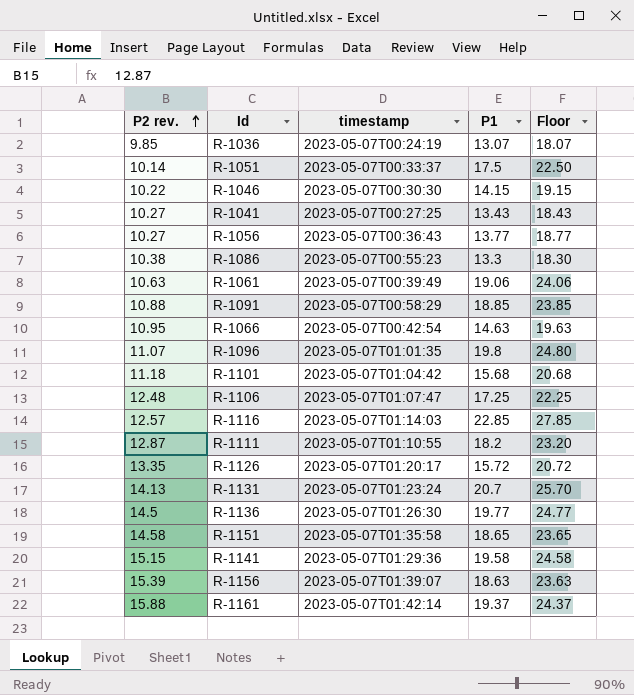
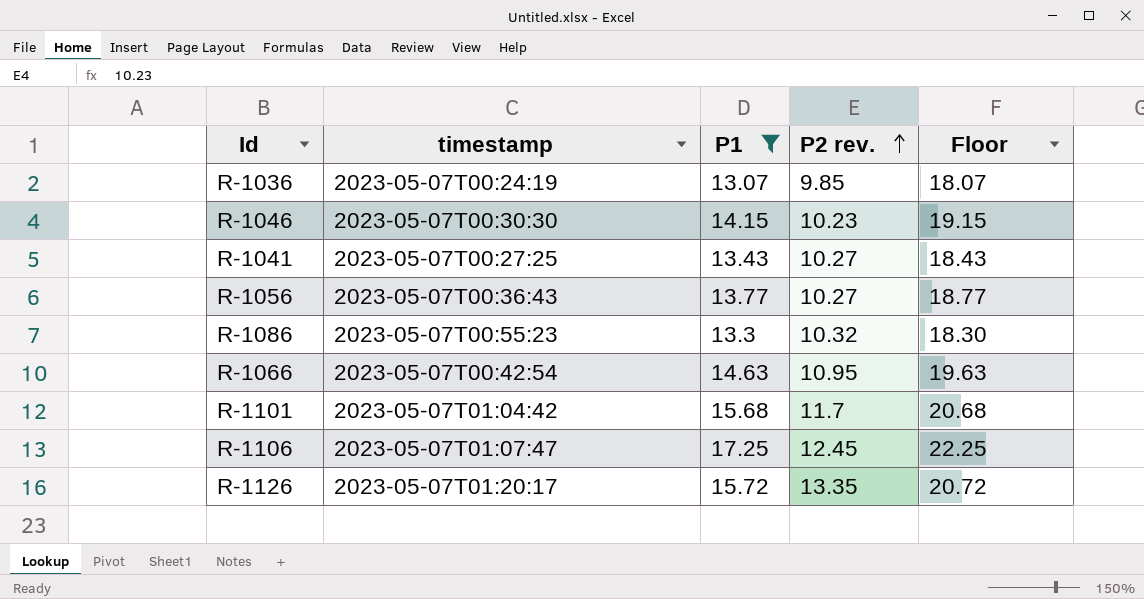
filter: none -> P1 <= 17.25
column P2 rev. | position: 1 -> 4
R-1046 | P2 rev.: 10.22 -> 10.23
R-1086 | P2 rev.: 10.38 -> 10.32
R-1101 | P2 rev.: 11.18 -> 11.7
R-1106 | P2 rev.: 12.48 -> 12.45

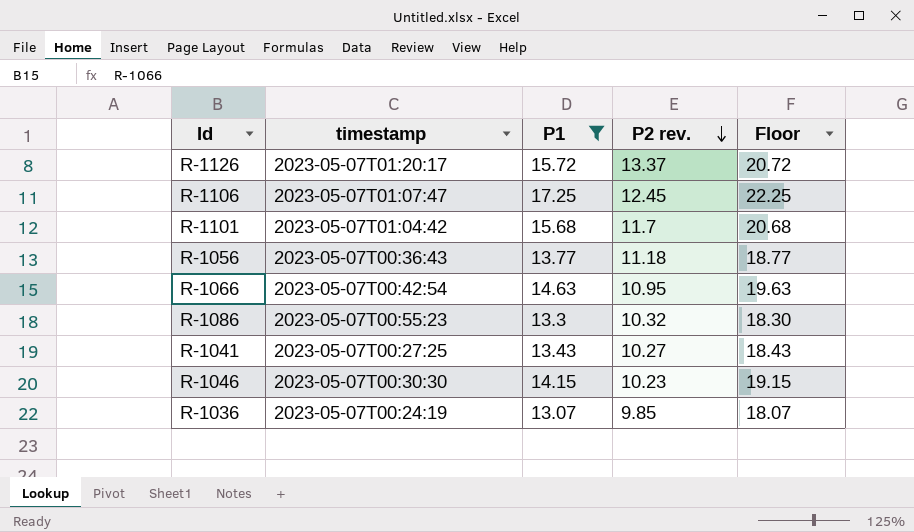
row order: P2 rev. ascending -> P2 rev. descending
R-1126 | P2 rev.: 13.35 -> 13.37
R-1056 | P2 rev.: 10.27 -> 11.18

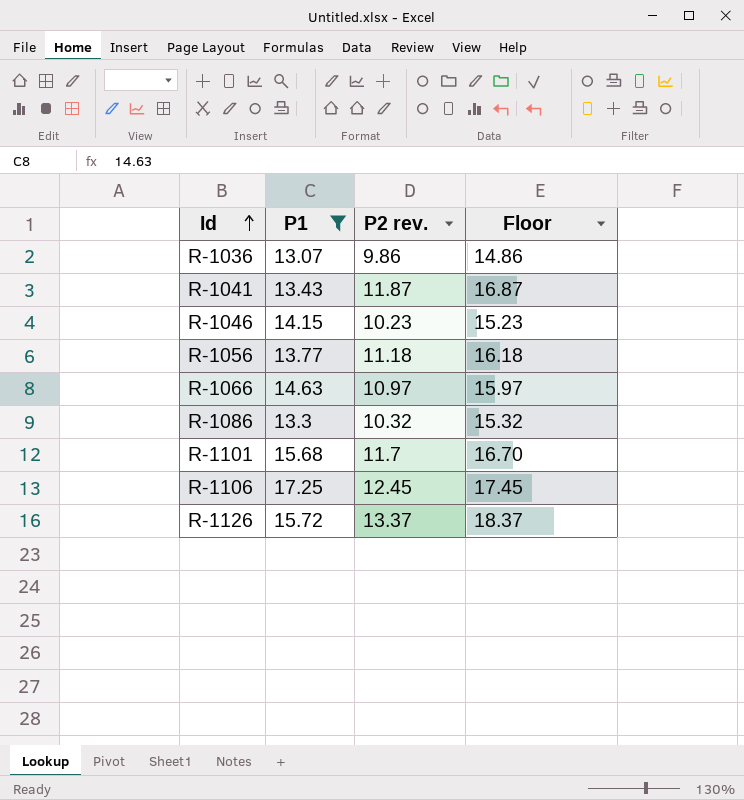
row order: P2 rev. descending -> Id ascending
column timestamp | position: 2 -> none
column Floor | formula: [P1] + 5 -> [P2 rev.] + 5
R-1036 | P2 rev.: 9.85 -> 9.86
R-1041 | P2 rev.: 10.27 -> 11.87
R-1066 | P2 rev.: 10.95 -> 10.97

